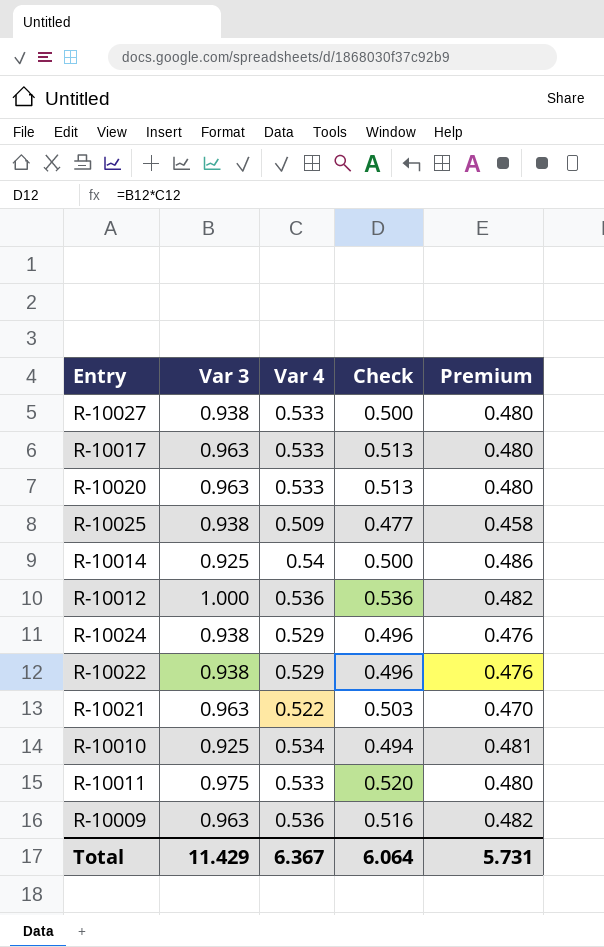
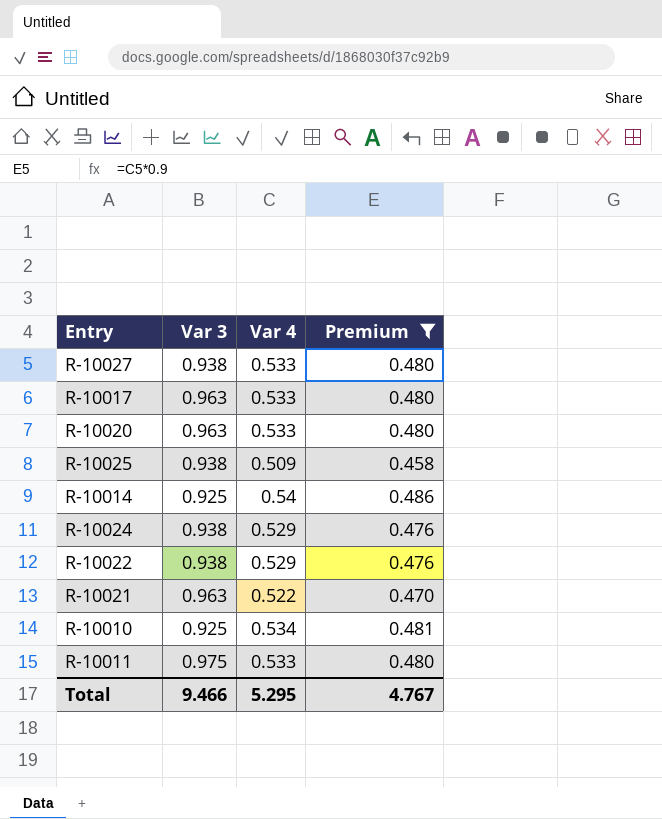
filter: none -> Premium != 0.482
column Check | formula: [Var 3] * [Var 4] -> none
Total | Var 3: 11.429 -> 9.466
Total | Var 4: 6.367 -> 5.295
Total | Premium: 5.731 -> 4.767

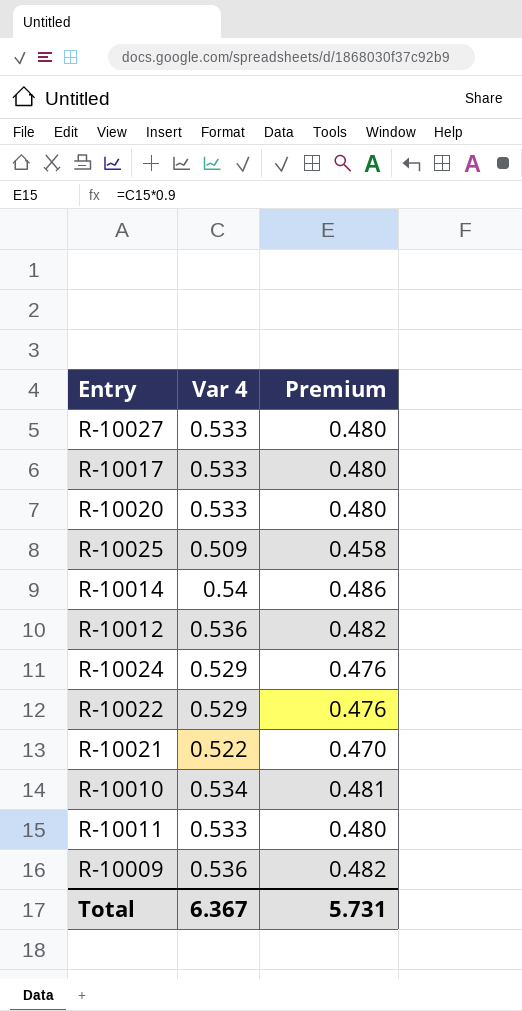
filter: Premium != 0.482 -> none
column Var 3 | position: 2 -> none
Total | Var 4: 5.295 -> 6.367
Total | Premium: 4.767 -> 5.731

